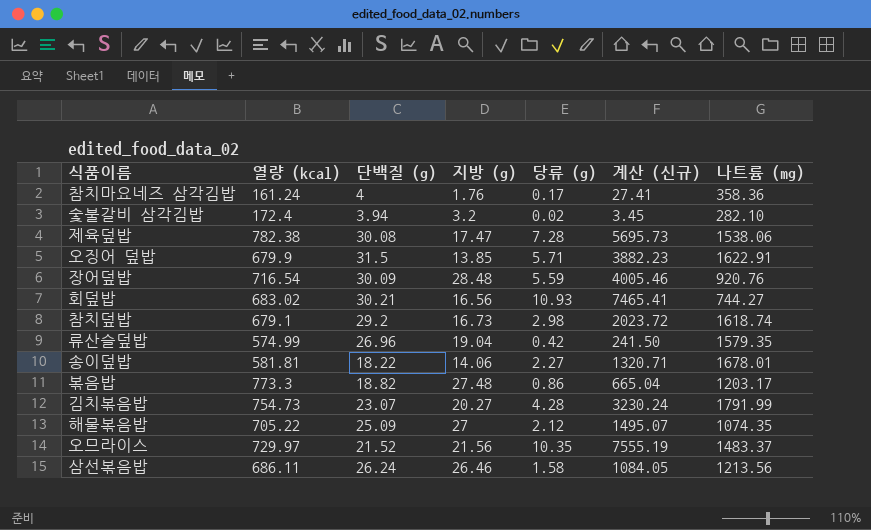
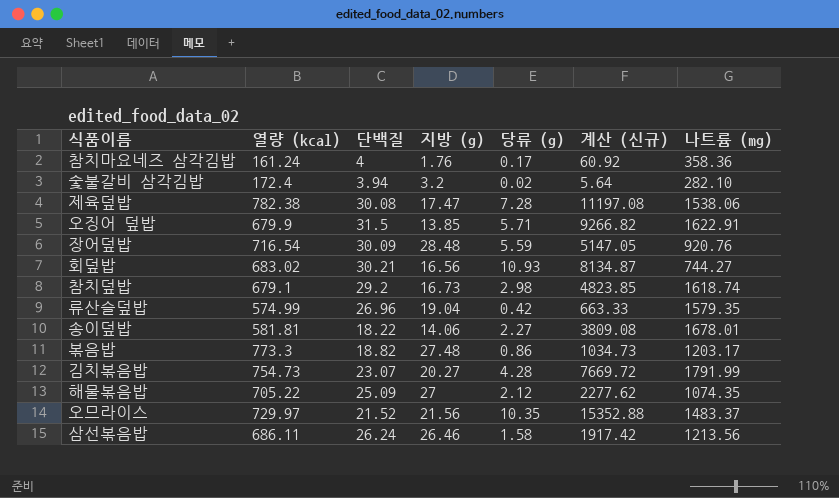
column name: 단백질 (g) -> 단백질
column 계산 (신규) | formula: [열량 (kcal)] * [당류 (g)] -> [당류 (g)] * [나트륨 (mg)]

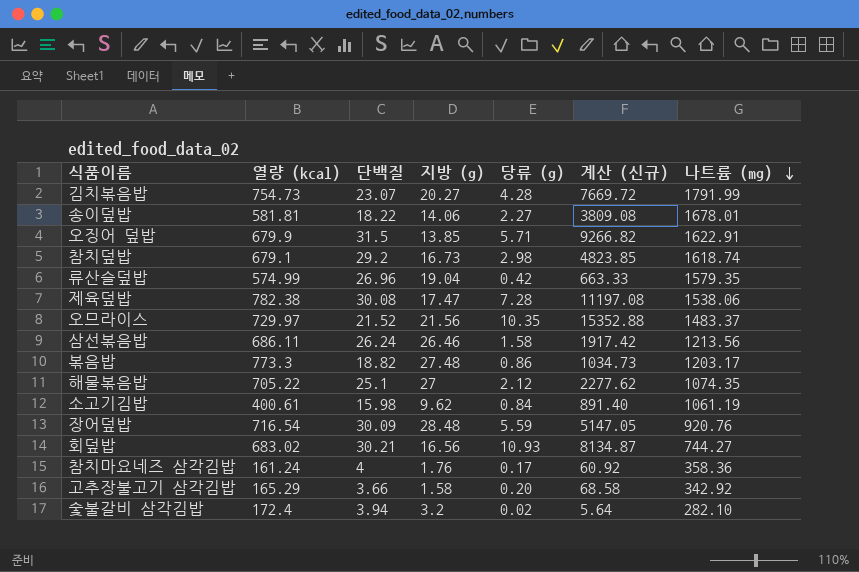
row order: none -> 나트륨 (mg) descending
해물볶음밥 | 단백질: 25.09 -> 25.1
row 소고기김밥: none -> 400.61 | 15.98 | 9.62 | 0.84 | 891.40 | 1061.19
row 고추장불고기 삼각김밥: none -> 165.29 | 3.66 | 1.58 | 0.20 | 68.58 | 342.92

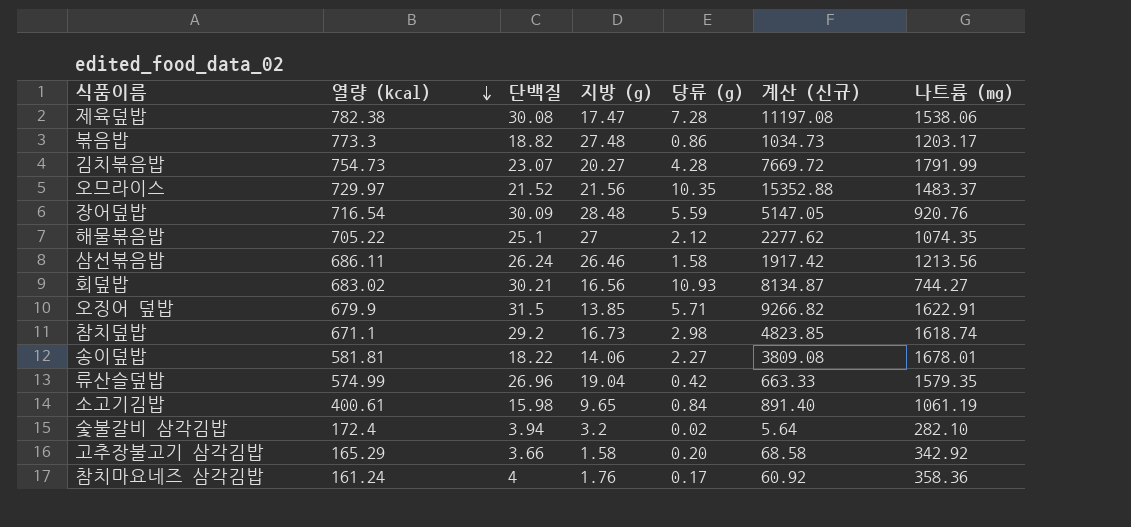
row order: 나트륨 (mg) descending -> 열량 (kcal) descending
참치덮밥 | 열량 (kcal): 679.1 -> 671.1
소고기김밥 | 지방 (g): 9.62 -> 9.65

